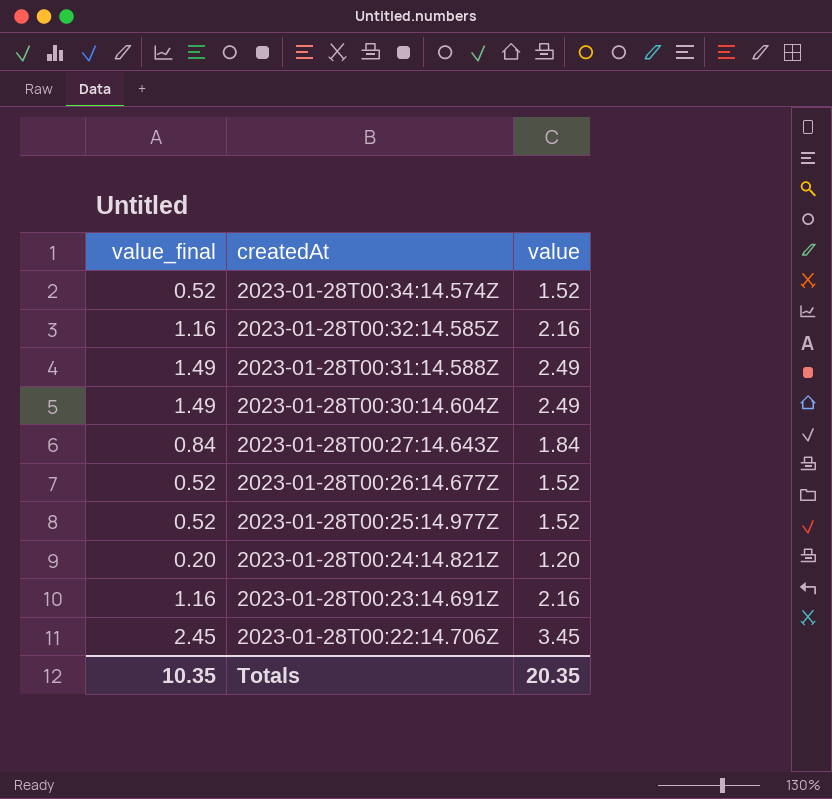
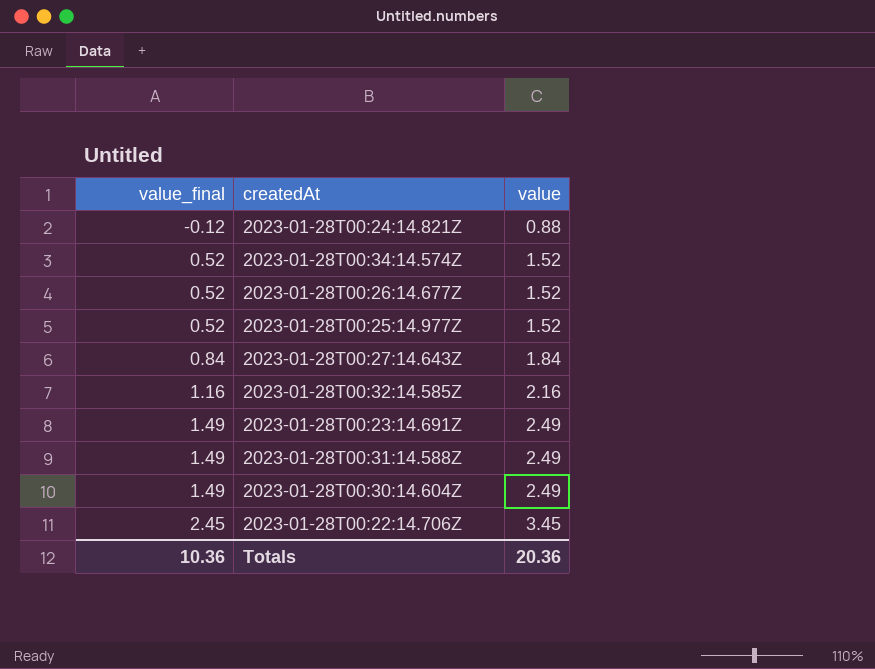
row order: createdAt descending -> value_final ascending
2023-01-28T00:24:14.821Z | value_final: 0.20 -> -0.12
2023-01-28T00:24:14.821Z | value: 1.20 -> 0.88
2023-01-28T00:23:14.691Z | value_final: 1.16 -> 1.49
2023-01-28T00:23:14.691Z | value: 2.16 -> 2.49
Totals | value_final: 10.35 -> 10.36
Totals | value: 20.35 -> 20.36

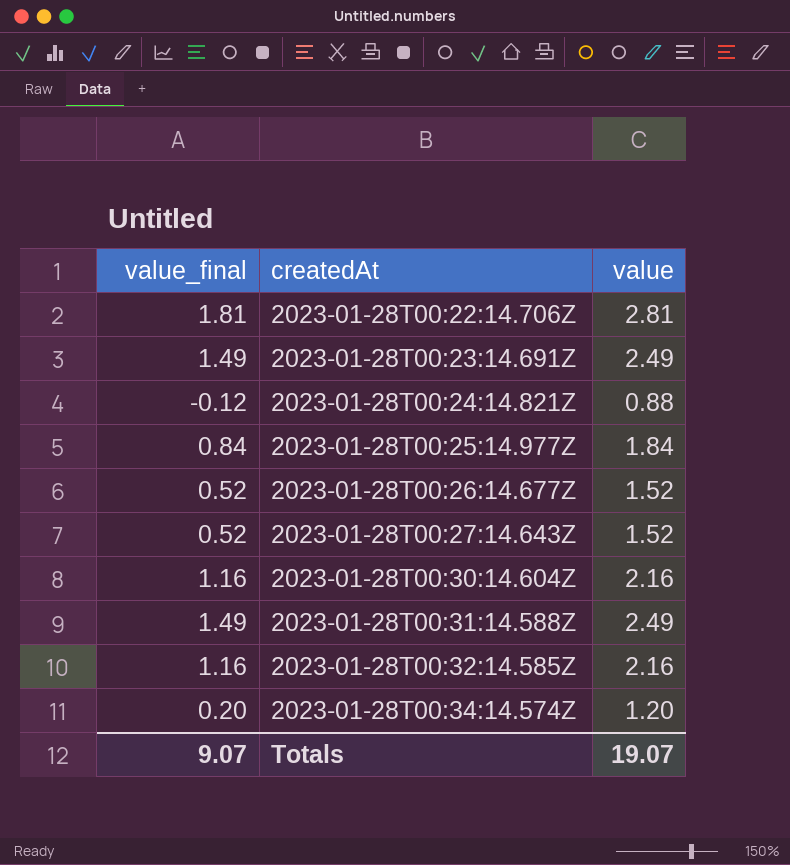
row order: value_final ascending -> createdAt ascending
2023-01-28T00:22:14.706Z | value_final: 2.45 -> 1.81
2023-01-28T00:22:14.706Z | value: 3.45 -> 2.81
2023-01-28T00:25:14.977Z | value_final: 0.52 -> 0.84
2023-01-28T00:25:14.977Z | value: 1.52 -> 1.84
2023-01-28T00:27:14.643Z | value_final: 0.84 -> 0.52
2023-01-28T00:27:14.643Z | value: 1.84 -> 1.52
2023-01-28T00:30:14.604Z | value_final: 1.49 -> 1.16
2023-01-28T00:30:14.604Z | value: 2.49 -> 2.16
2023-01-28T00:34:14.574Z | value_final: 0.52 -> 0.20
2023-01-28T00:34:14.574Z | value: 1.52 -> 1.20
Totals | value_final: 10.36 -> 9.07
Totals | value: 20.36 -> 19.07

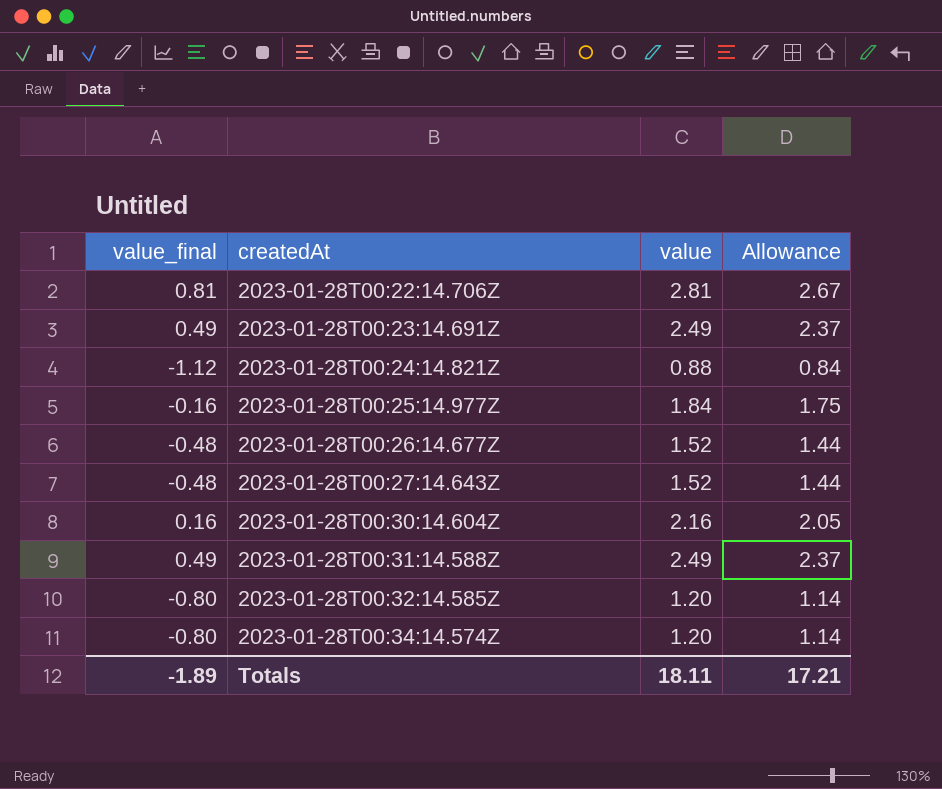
column value_final | formula: [value] - 1 -> [value] - 2
column Allowance | formula: none -> [value] * 0.95
2023-01-28T00:32:14.585Z | value: 2.16 -> 1.20
Totals | value_final: 9.07 -> -1.89
Totals | value: 19.07 -> 18.11

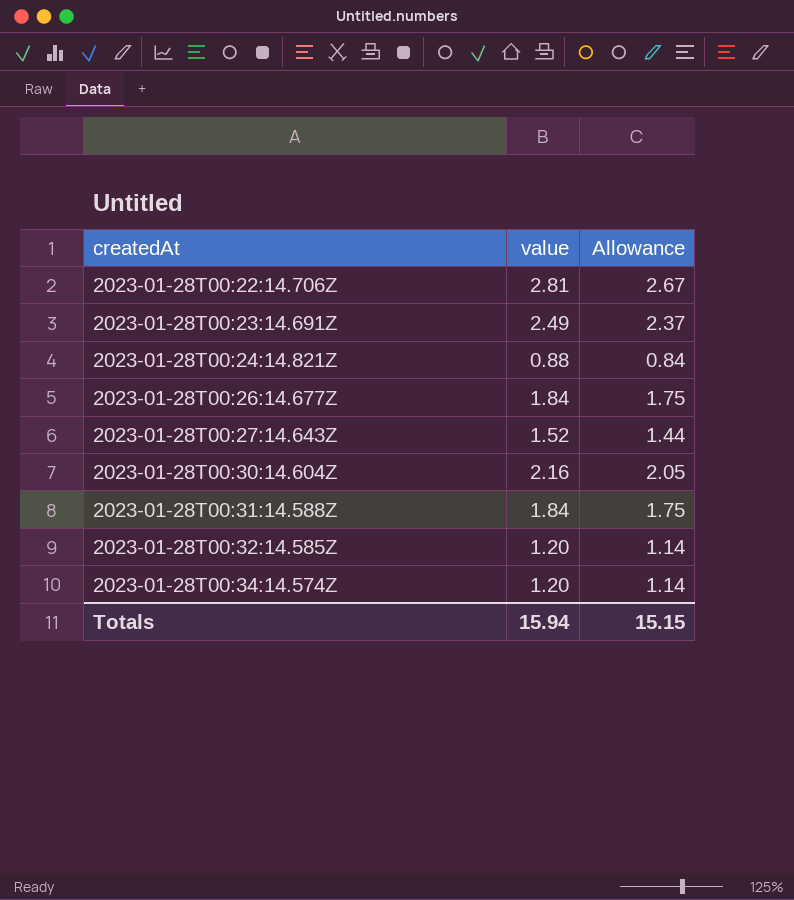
column value_final | formula: [value] - 2 -> none
row 2023-01-28T00:25:14.977Z: -0.16 | 1.84 | 1.75 -> none
2023-01-28T00:26:14.677Z | value: 1.52 -> 1.84
2023-01-28T00:26:14.677Z | Allowance: 1.44 -> 1.75
2023-01-28T00:31:14.588Z | value: 2.49 -> 1.84
2023-01-28T00:31:14.588Z | Allowance: 2.37 -> 1.75
Totals | value: 18.11 -> 15.94
Totals | Allowance: 17.21 -> 15.15

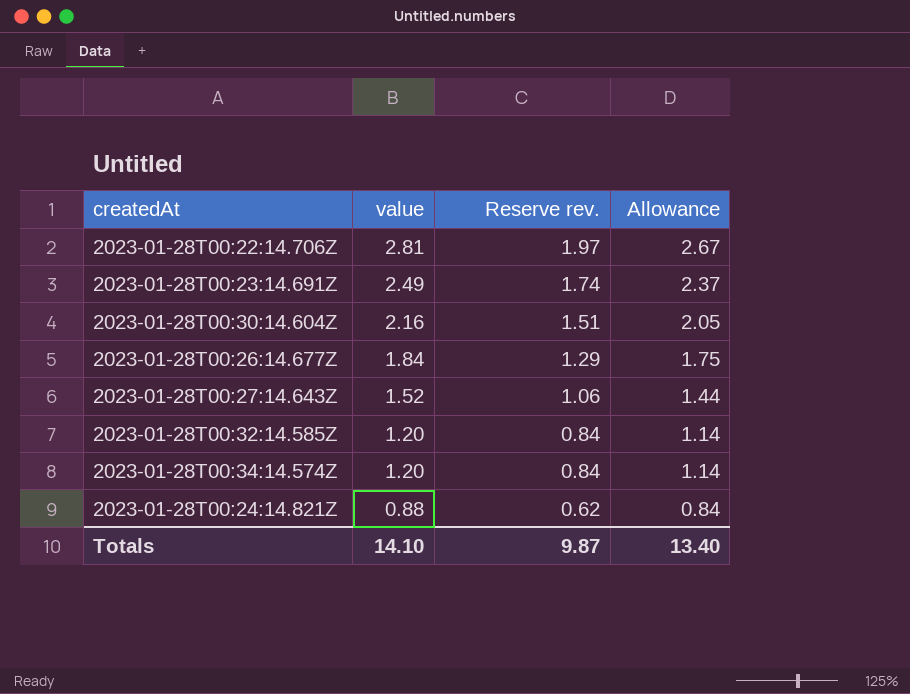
row order: createdAt ascending -> value descending
column Reserve rev. | formula: none -> [value] * 0.7
row 2023-01-28T00:31:14.588Z: 1.84 | 1.75 -> none
Totals | value: 15.94 -> 14.10
Totals | Allowance: 15.15 -> 13.40

